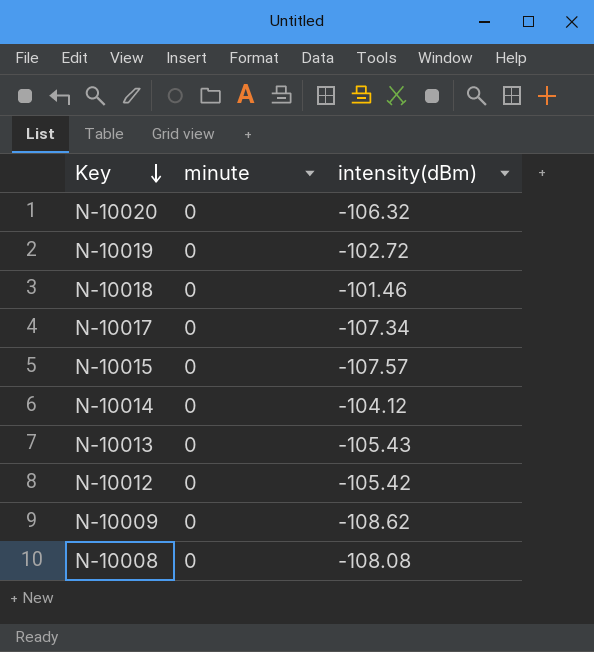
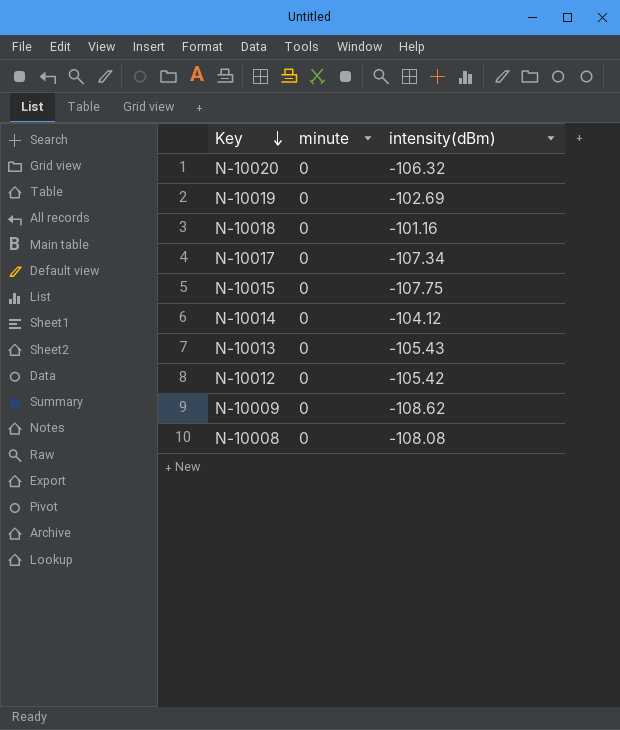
N-10019 | intensity(dBm): -102.72 -> -102.69
N-10018 | intensity(dBm): -101.46 -> -101.16
N-10015 | intensity(dBm): -107.57 -> -107.75

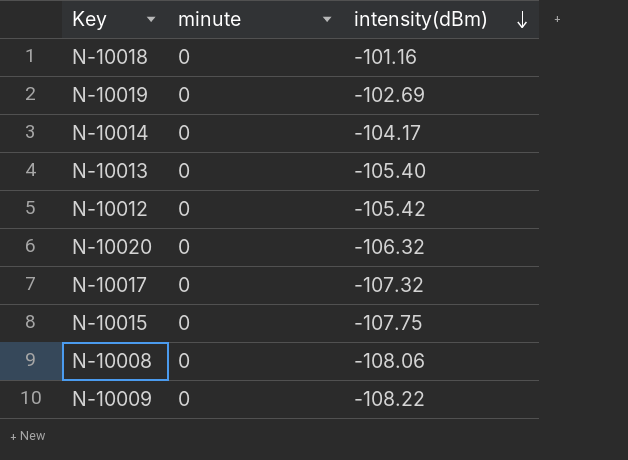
row order: Key descending -> intensity(dBm) descending
N-10014 | intensity(dBm): -104.12 -> -104.17
N-10013 | intensity(dBm): -105.43 -> -105.40
N-10017 | intensity(dBm): -107.34 -> -107.32
N-10008 | intensity(dBm): -108.08 -> -108.06
N-10009 | intensity(dBm): -108.62 -> -108.22

